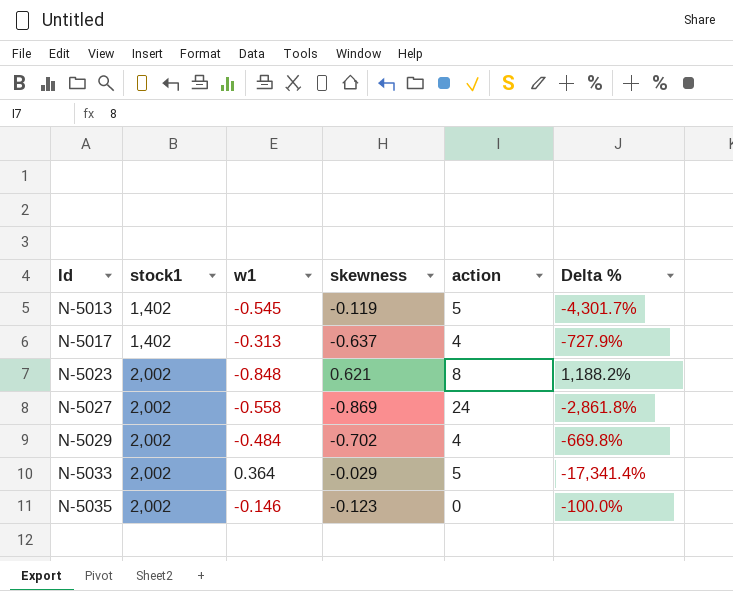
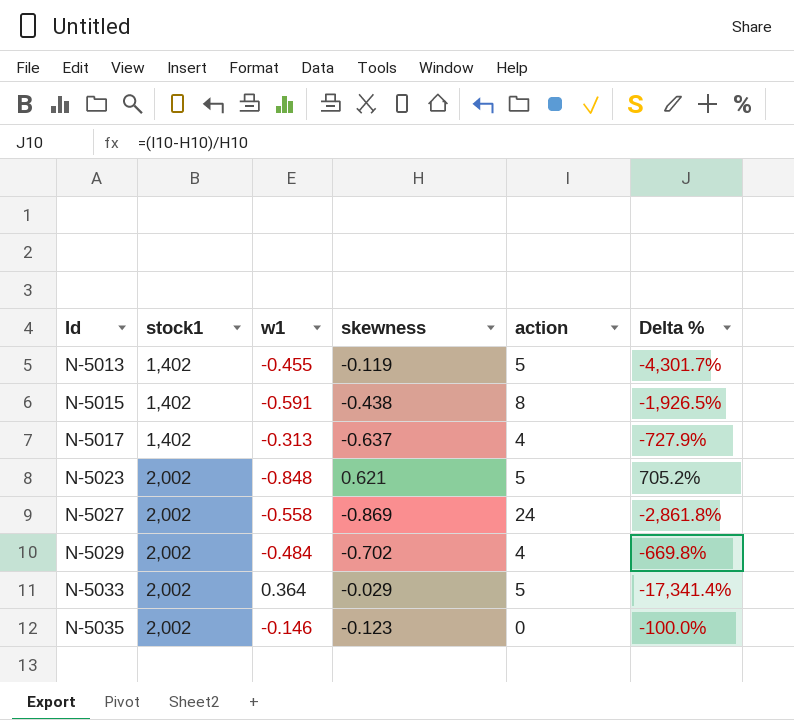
N-5013 | w1: -0.545 -> -0.455
row N-5015: none -> 1,402 | -0.591 | -0.438 | 8 | -1,926.5%
N-5023 | action: 8 -> 5
N-5023 | Delta %: 1,188.2% -> 705.2%

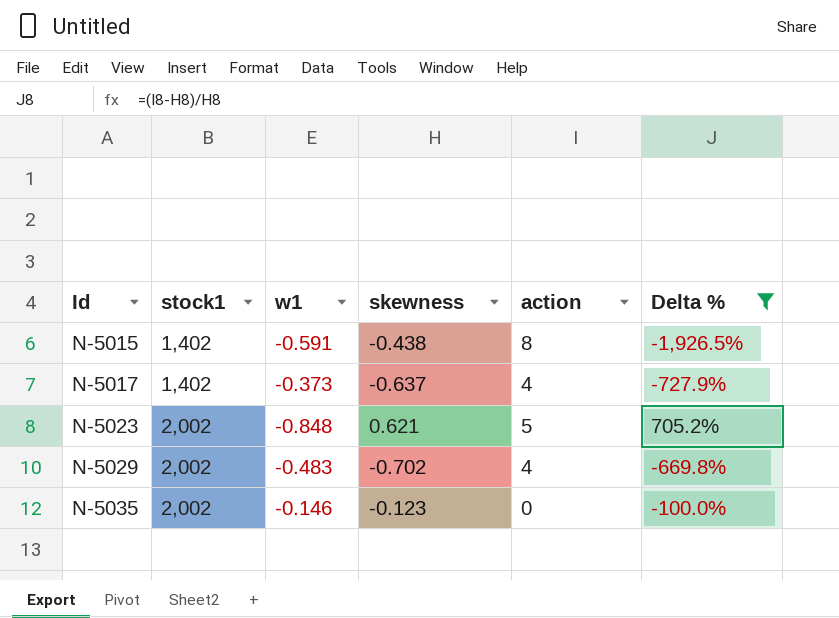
filter: none -> Delta % >= -1,926.5%
N-5017 | w1: -0.313 -> -0.373
N-5029 | w1: -0.484 -> -0.483

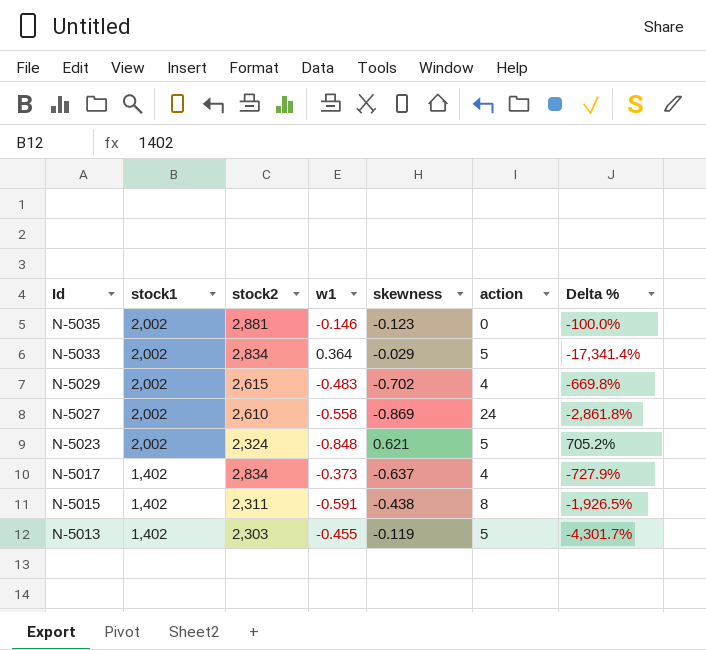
filter: Delta % >= -1,926.5% -> none
row order: Id ascending -> Id descending
column stock2 | position: none -> 3

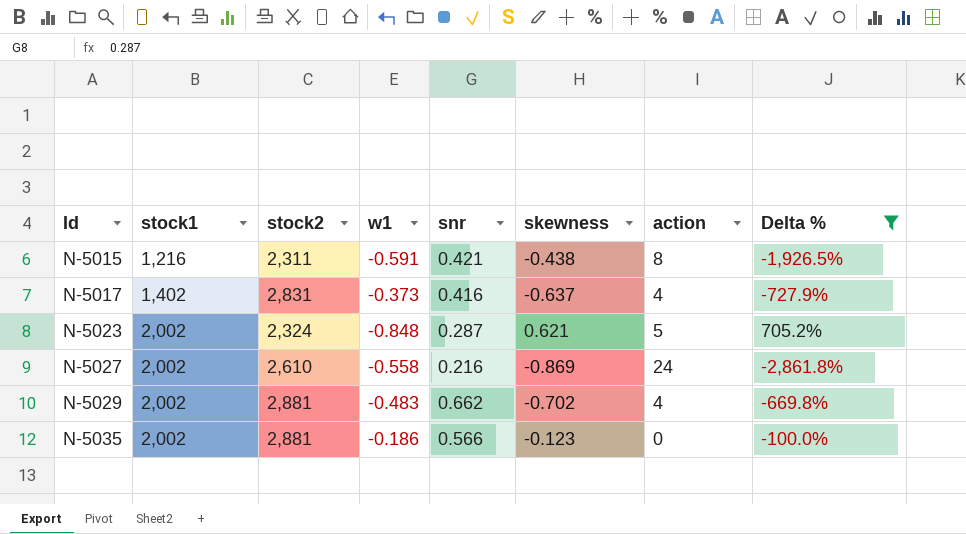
filter: none -> Delta % >= -2,861.8%
row order: Id descending -> Id ascending
column snr | position: none -> 5
N-5015 | stock1: 1,402 -> 1,216
N-5017 | stock2: 2,834 -> 2,831
N-5029 | stock2: 2,615 -> 2,881
N-5035 | w1: -0.146 -> -0.186

